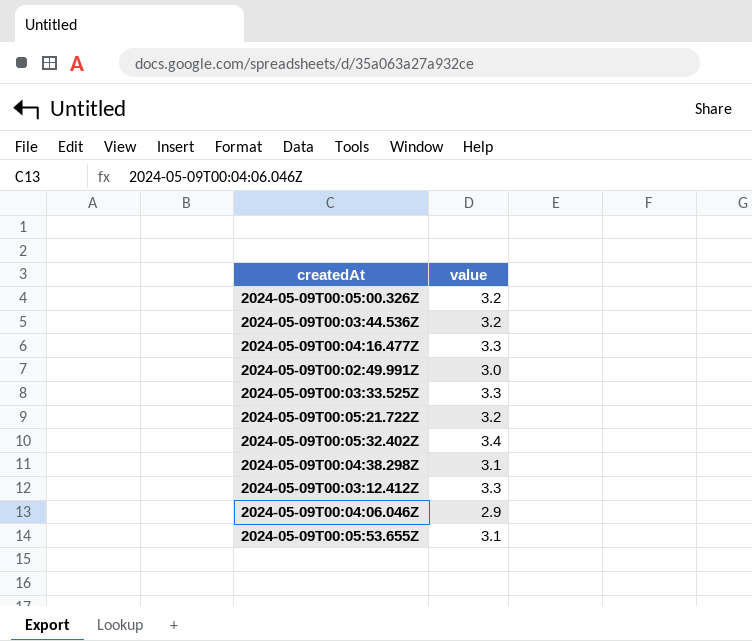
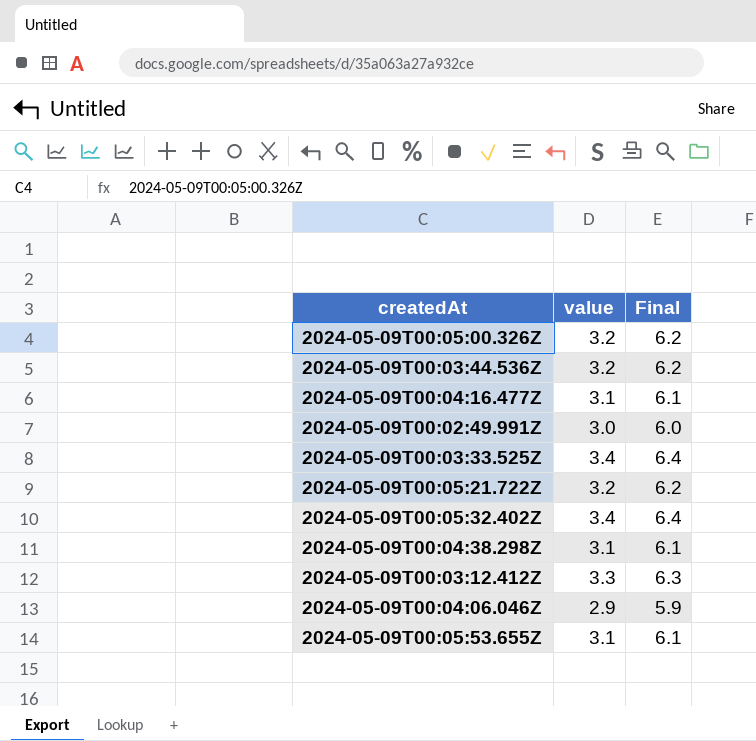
column Final | formula: none -> [value] + 3
2024-05-09T00:04:16.477Z | value: 3.3 -> 3.1
2024-05-09T00:03:33.525Z | value: 3.3 -> 3.4

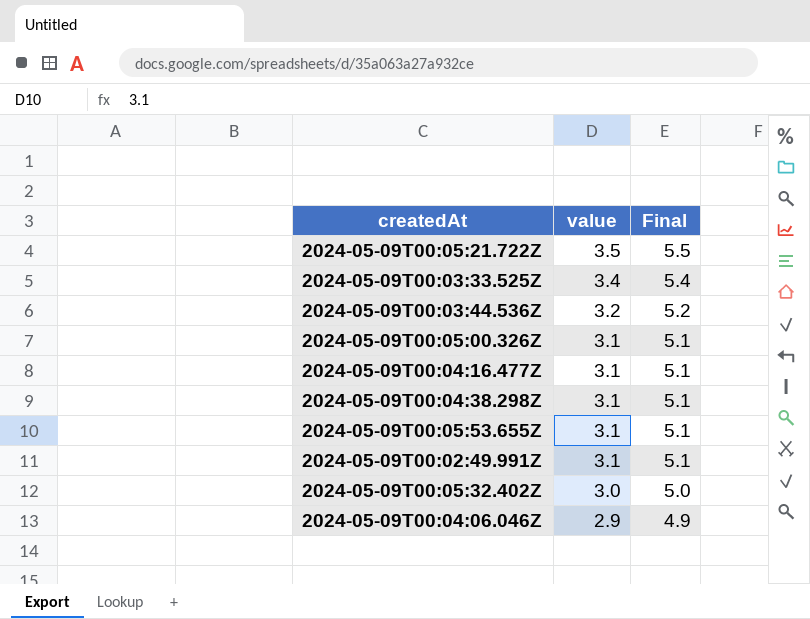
row order: none -> value descending
column Final | formula: [value] + 3 -> [value] + 2
row 2024-05-09T00:03:12.412Z: 3.3 | 6.3 -> none
2024-05-09T00:05:21.722Z | value: 3.2 -> 3.5
2024-05-09T00:05:00.326Z | value: 3.2 -> 3.1
2024-05-09T00:02:49.991Z | value: 3.0 -> 3.1
2024-05-09T00:05:32.402Z | value: 3.4 -> 3.0

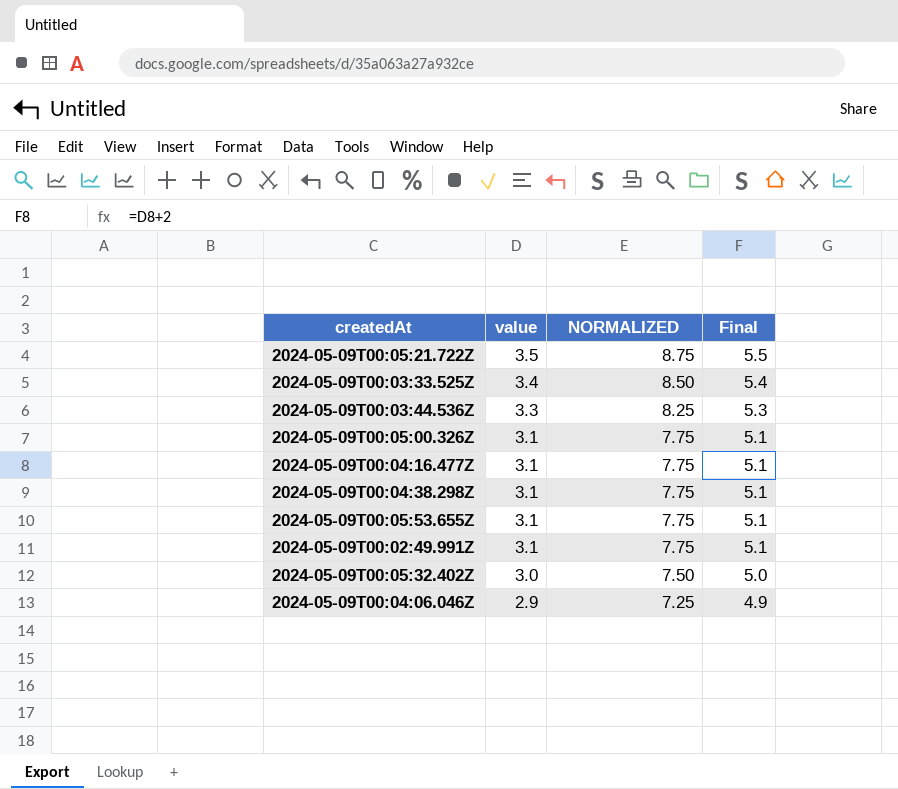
column NORMALIZED | formula: none -> [value] * 2.5
2024-05-09T00:03:44.536Z | value: 3.2 -> 3.3
2024-05-09T00:03:44.536Z | Final: 5.2 -> 5.3

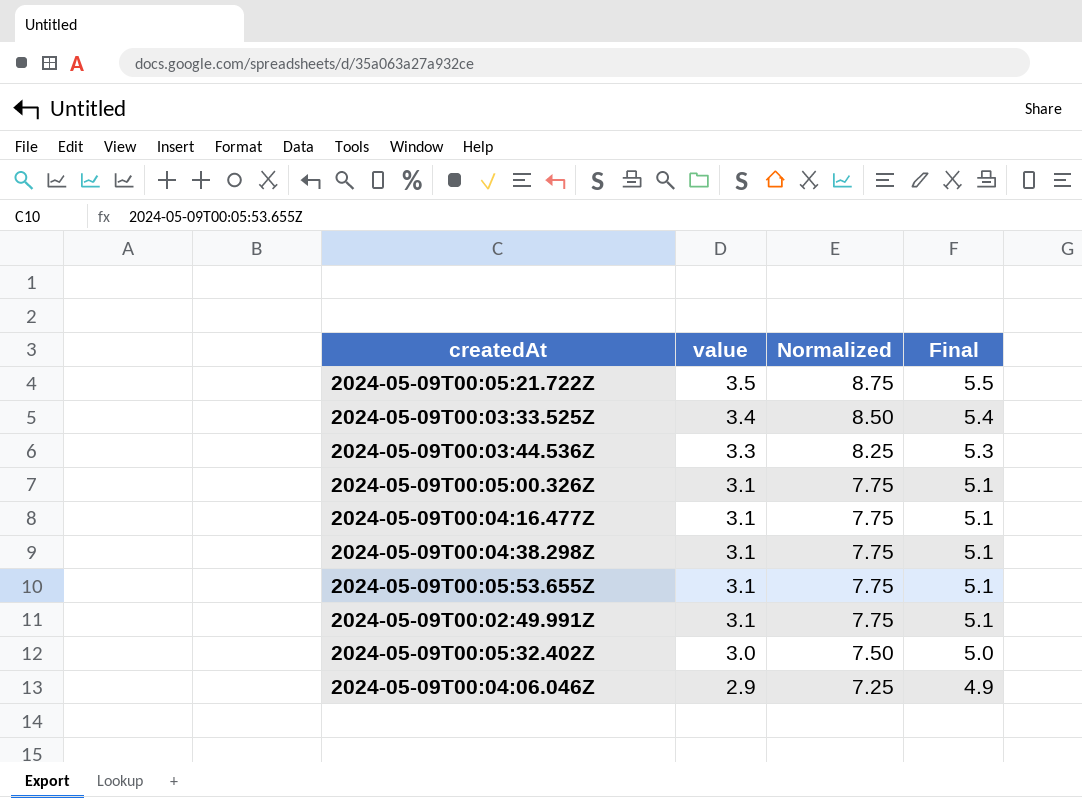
column name: NORMALIZED -> Normalized

